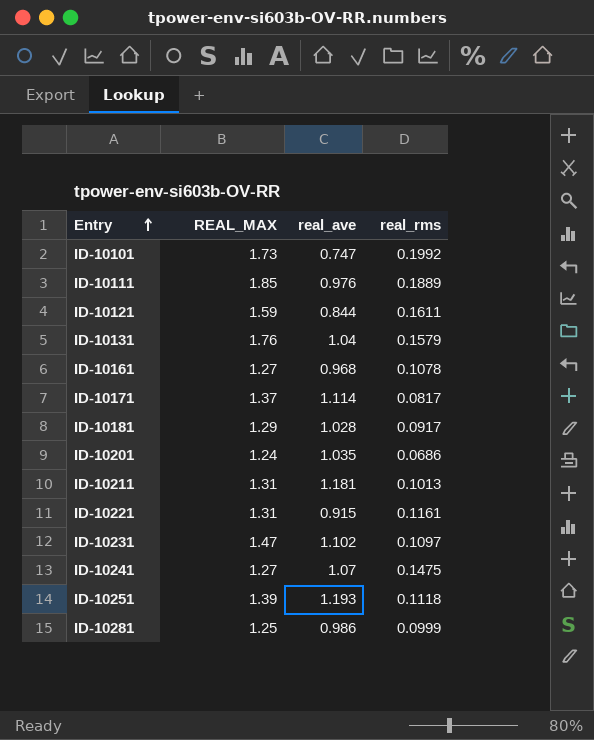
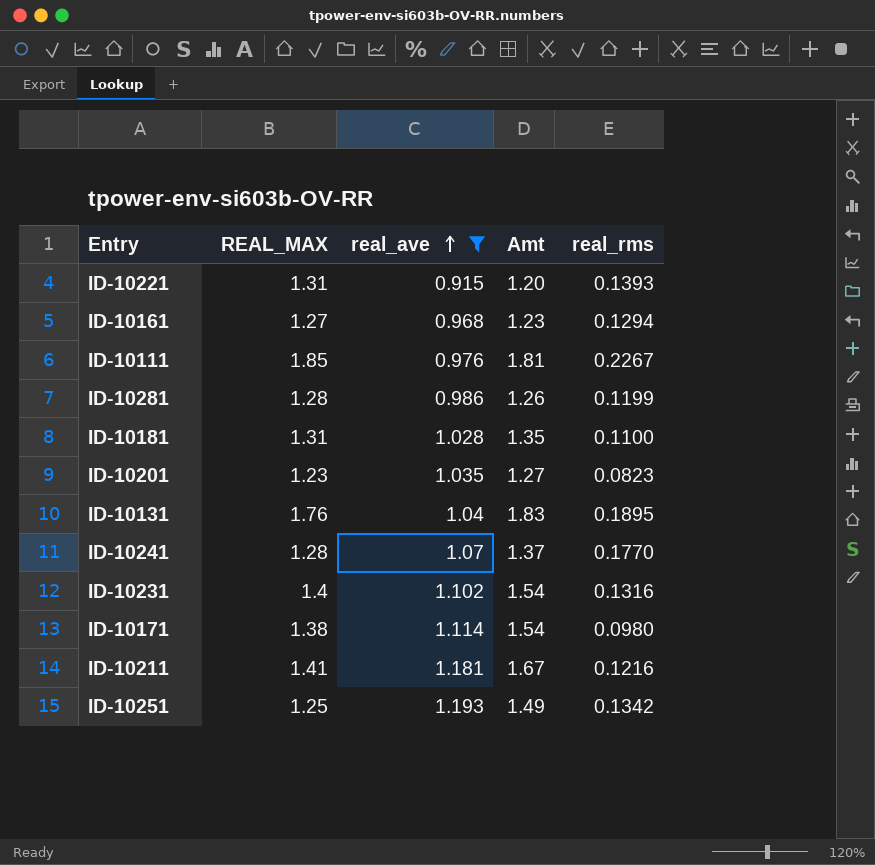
filter: none -> real_ave >= 0.915
row order: Entry ascending -> real_ave ascending
column Amt | formula: none -> [REAL_MAX] * [real_ave]
ID-10221 | real_rms: 0.1161 -> 0.1393
ID-10161 | real_rms: 0.1078 -> 0.1294
ID-10111 | real_rms: 0.1889 -> 0.2267
ID-10281 | REAL_MAX: 1.25 -> 1.28
ID-10281 | real_rms: 0.0999 -> 0.1199
ID-10181 | REAL_MAX: 1.29 -> 1.31
ID-10181 | real_rms: 0.0917 -> 0.1100
ID-10201 | REAL_MAX: 1.24 -> 1.23
ID-10201 | real_rms: 0.0686 -> 0.0823
ID-10131 | real_rms: 0.1579 -> 0.1895
ID-10241 | REAL_MAX: 1.27 -> 1.28
ID-10241 | real_rms: 0.1475 -> 0.1770
ID-10231 | REAL_MAX: 1.47 -> 1.4
ID-10231 | real_rms: 0.1097 -> 0.1316
ID-10171 | REAL_MAX: 1.37 -> 1.38
ID-10171 | real_rms: 0.0817 -> 0.0980
ID-10211 | REAL_MAX: 1.31 -> 1.41
ID-10211 | real_rms: 0.1013 -> 0.1216
ID-10251 | REAL_MAX: 1.39 -> 1.25
ID-10251 | real_rms: 0.1118 -> 0.1342

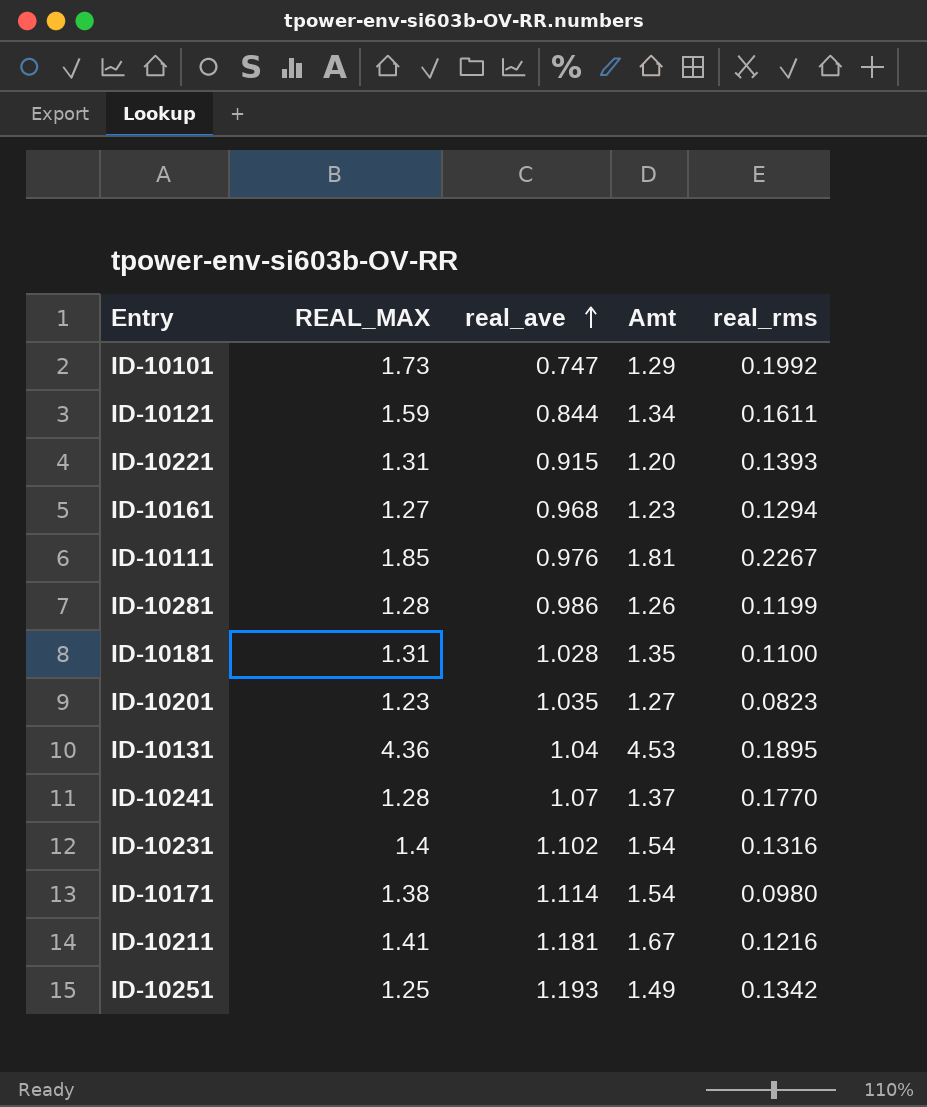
filter: real_ave >= 0.915 -> none
ID-10131 | REAL_MAX: 1.76 -> 4.36
ID-10131 | Amt: 1.83 -> 4.53

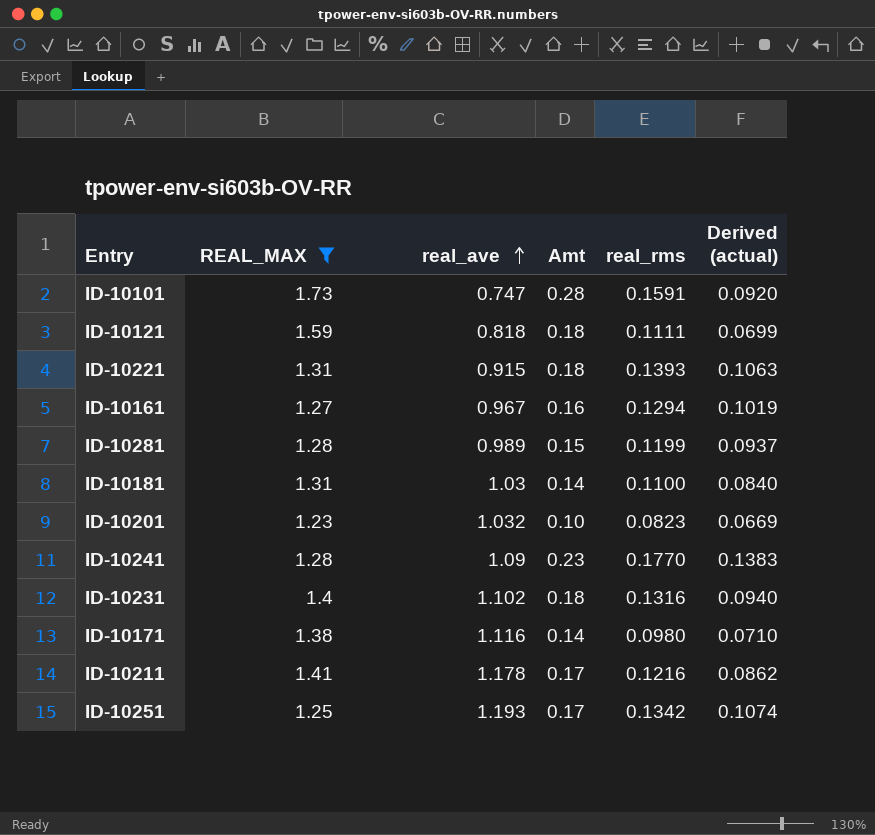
filter: none -> REAL_MAX <= 1.73
column Amt | formula: [REAL_MAX] * [real_ave] -> [REAL_MAX] * [real_rms]
column Derived (actual) | formula: none -> [real_rms] / [REAL_MAX]
ID-10101 | real_rms: 0.1992 -> 0.1591
ID-10121 | real_ave: 0.844 -> 0.818
ID-10121 | real_rms: 0.1611 -> 0.1111
ID-10161 | real_ave: 0.968 -> 0.967
ID-10281 | real_ave: 0.986 -> 0.989
ID-10181 | real_ave: 1.028 -> 1.03
ID-10201 | real_ave: 1.035 -> 1.032
ID-10241 | real_ave: 1.07 -> 1.09
ID-10171 | real_ave: 1.114 -> 1.116
ID-10211 | real_ave: 1.181 -> 1.178

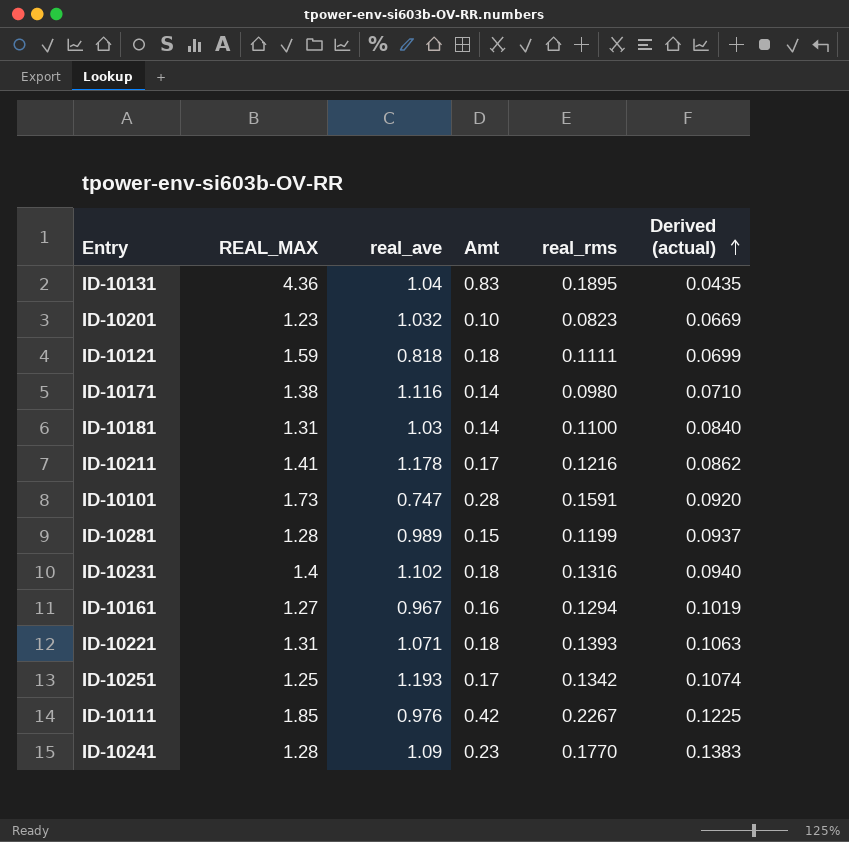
filter: REAL_MAX <= 1.73 -> none
row order: real_ave ascending -> Derived (actual) ascending
ID-10221 | real_ave: 0.915 -> 1.071

